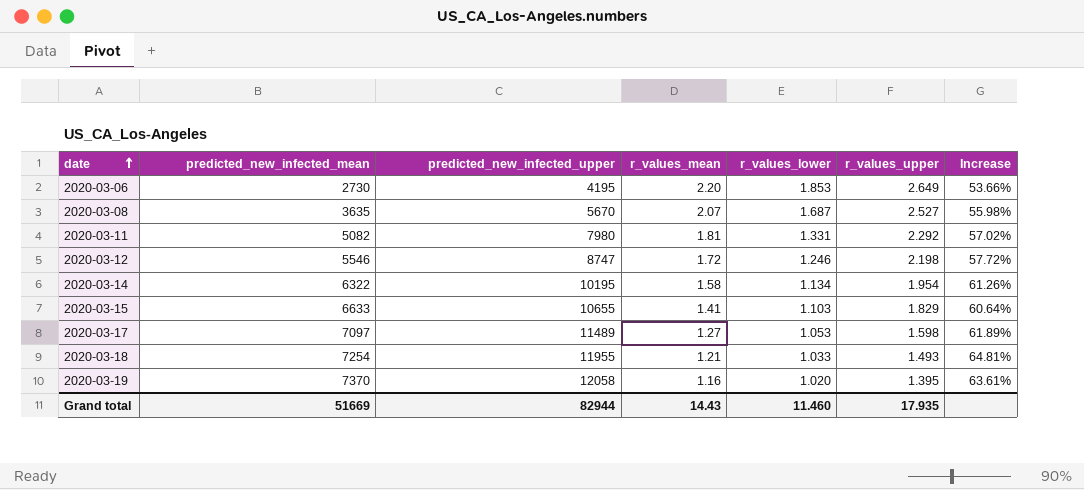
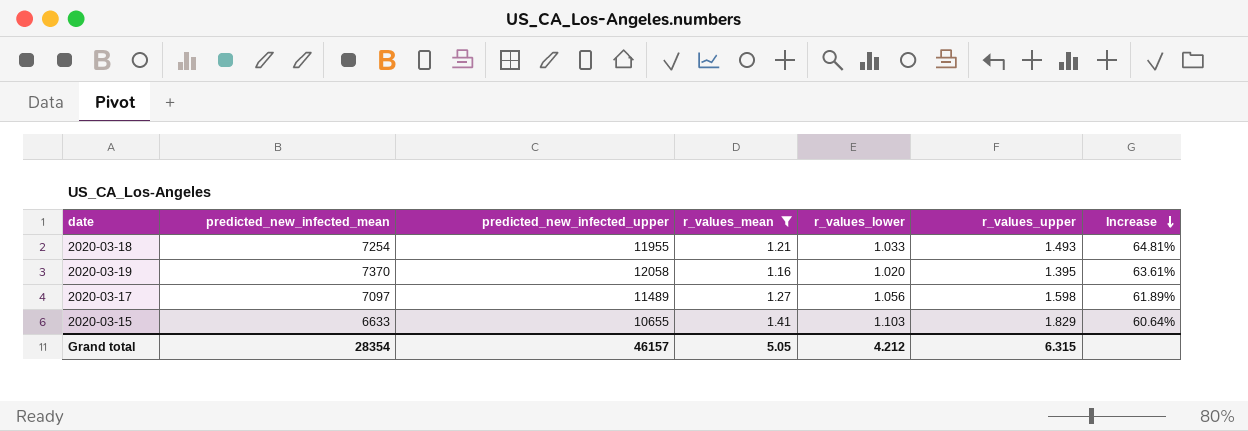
filter: none -> r_values_mean <= 1.41
row order: date ascending -> Increase descending
2020-03-17 | r_values_lower: 1.053 -> 1.056
Grand total | predicted_new_infected_mean: 51669 -> 28354
Grand total | predicted_new_infected_upper: 82944 -> 46157
Grand total | r_values_mean: 14.43 -> 5.05
Grand total | r_values_lower: 11.460 -> 4.212
Grand total | r_values_upper: 17.935 -> 6.315

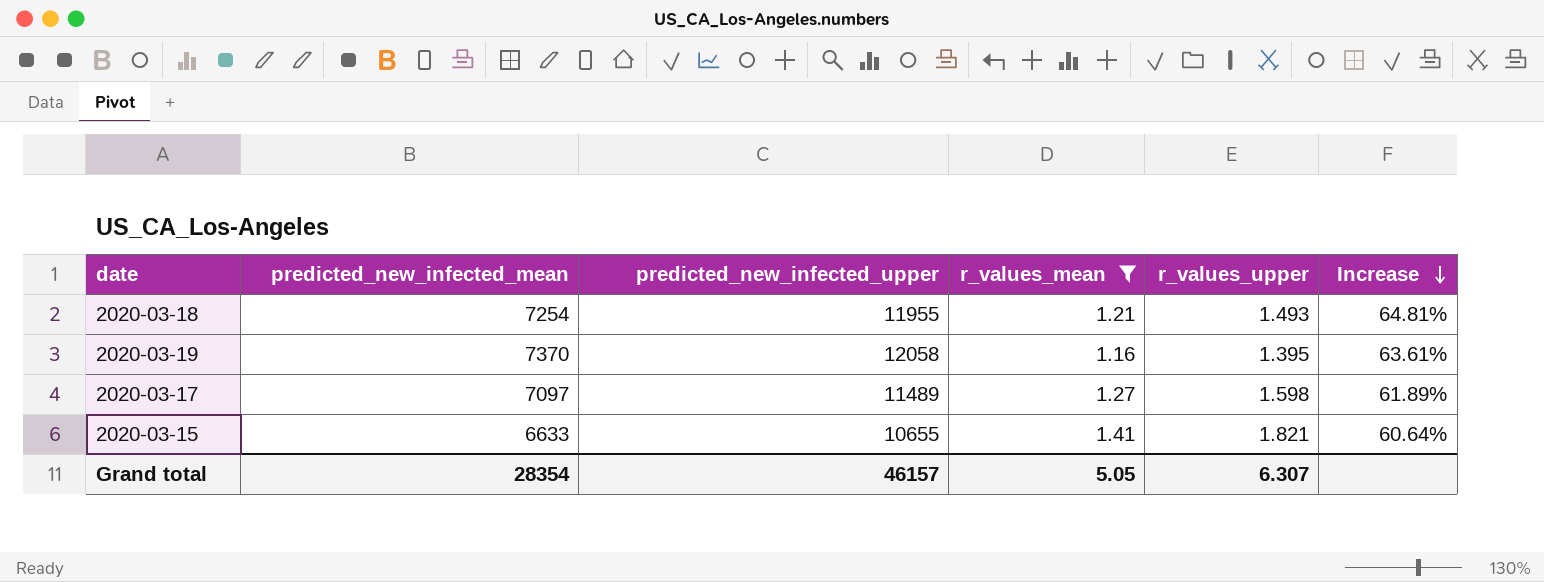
column r_values_lower | position: 5 -> none
2020-03-15 | r_values_upper: 1.829 -> 1.821
Grand total | r_values_upper: 6.315 -> 6.307

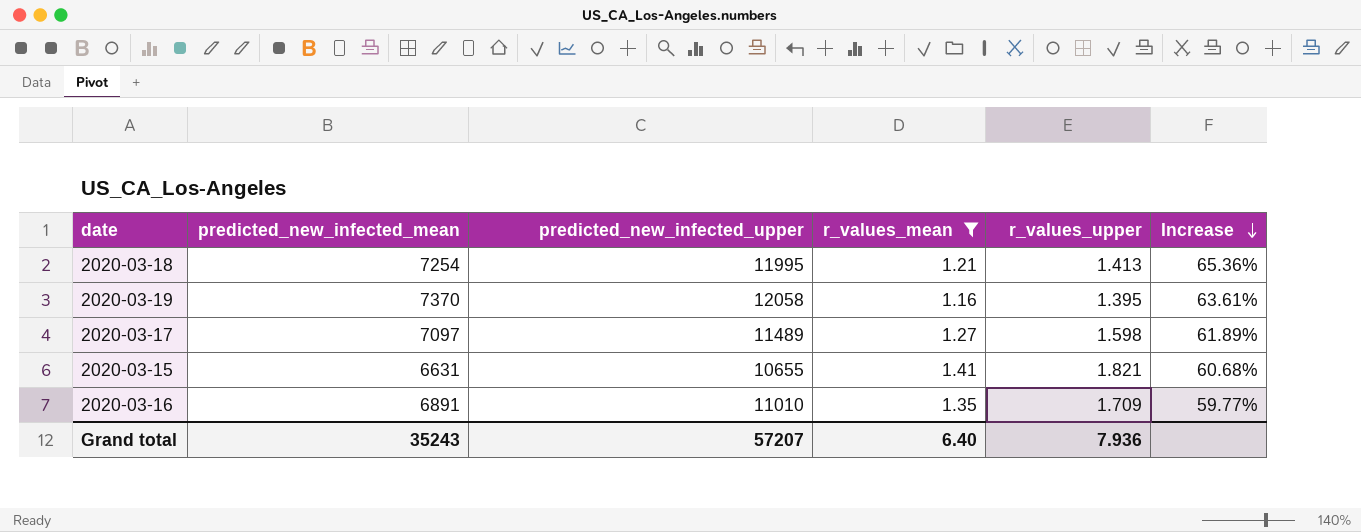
2020-03-18 | predicted_new_infected_upper: 11955 -> 11995
2020-03-18 | r_values_upper: 1.493 -> 1.413
2020-03-18 | Increase: 64.81% -> 65.36%
2020-03-15 | predicted_new_infected_mean: 6633 -> 6631
2020-03-15 | Increase: 60.64% -> 60.68%
row 2020-03-16: none -> 6891 | 11010 | 1.35 | 1.709 | 59.77%
Grand total | predicted_new_infected_mean: 28354 -> 35243
Grand total | predicted_new_infected_upper: 46157 -> 57207
Grand total | r_values_mean: 5.05 -> 6.40
Grand total | r_values_upper: 6.307 -> 7.936

